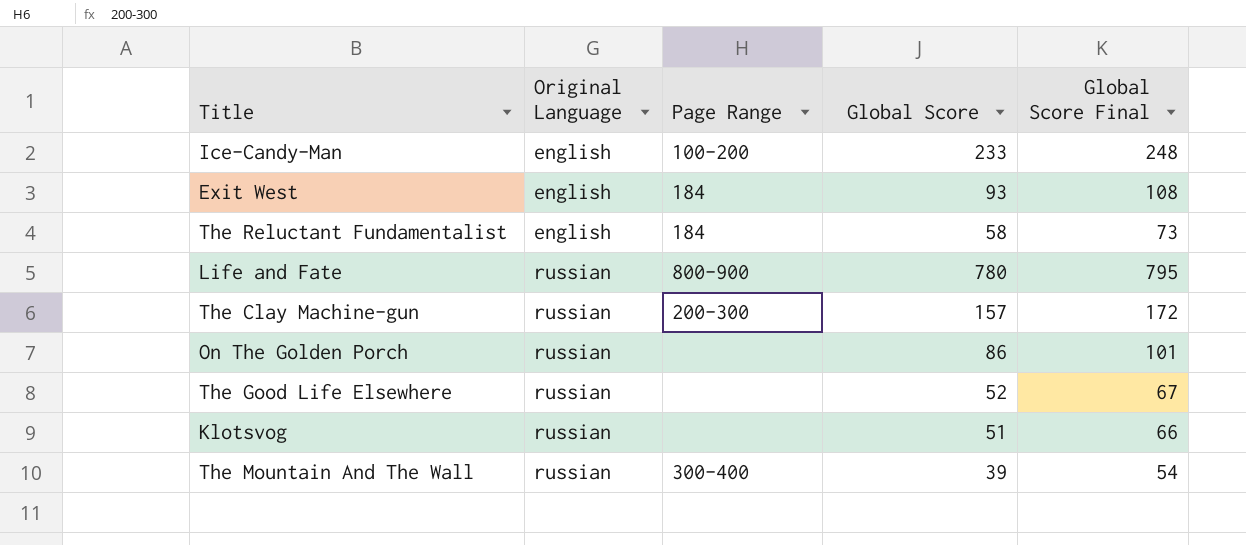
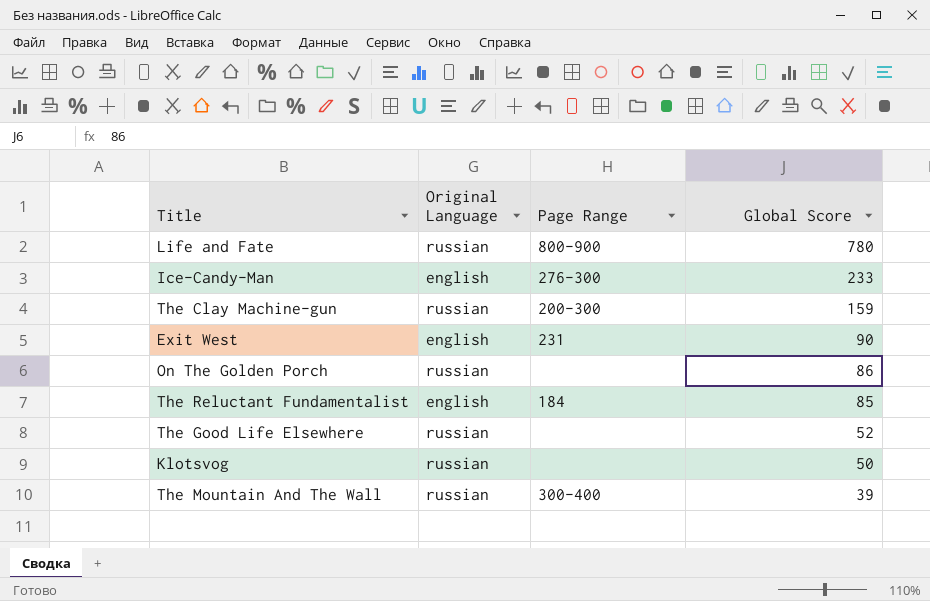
row order: Original Language ascending -> Global Score descending
column Global Score Final | formula: [Global Score] + 15 -> none
Ice-Candy-Man | Page Range: 100-200 -> 276-300
The Clay Machine-gun | Global Score: 157 -> 159
Exit West | Page Range: 184 -> 231
Exit West | Global Score: 93 -> 90
The Reluctant Fundamentalist | Global Score: 58 -> 85
Klotsvog | Global Score: 51 -> 50

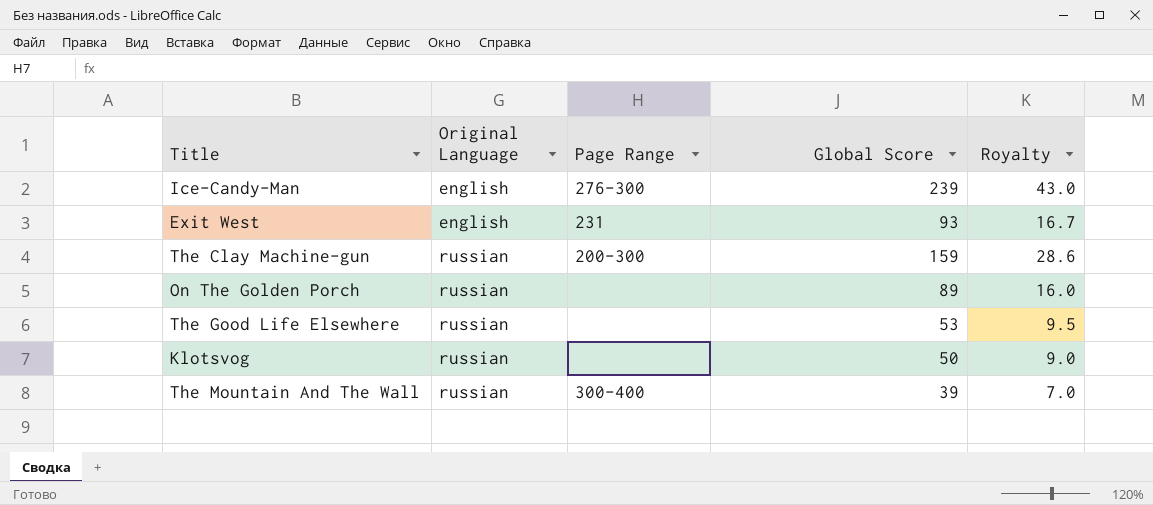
row order: Global Score descending -> Original Language ascending
column Royalty | formula: none -> [Global Score] * 0.18
row Life and Fate: russian | 800-900 | 780 -> none
row The Reluctant Fundamentalist: english | 184 | 85 -> none
Ice-Candy-Man | Global Score: 233 -> 239
Exit West | Global Score: 90 -> 93
On The Golden Porch | Global Score: 86 -> 89
The Good Life Elsewhere | Global Score: 52 -> 53

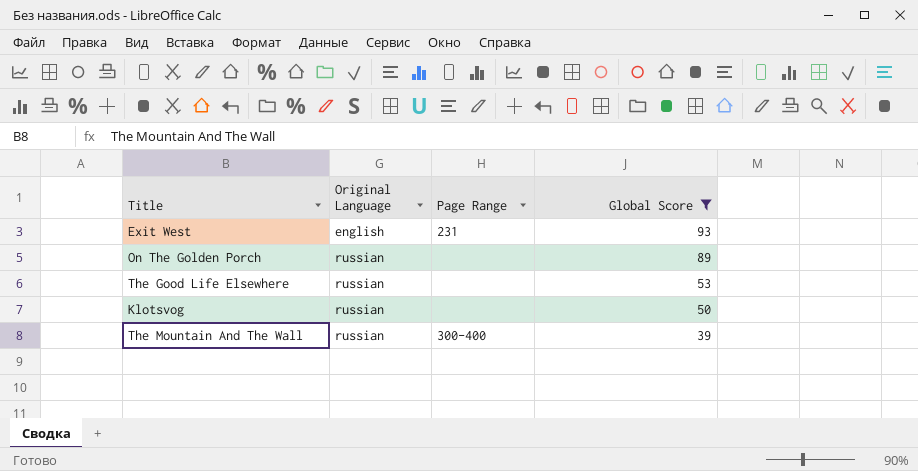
filter: none -> Global Score <= 93
column Royalty | formula: [Global Score] * 0.18 -> none

